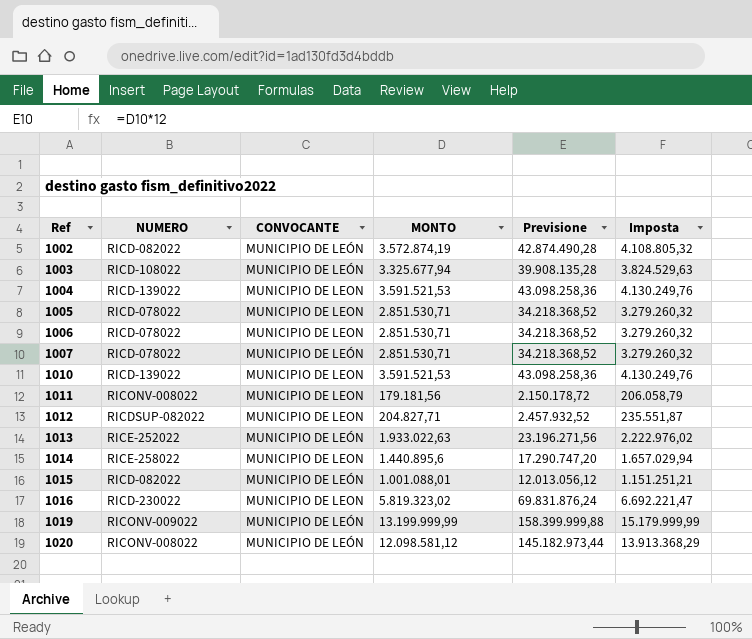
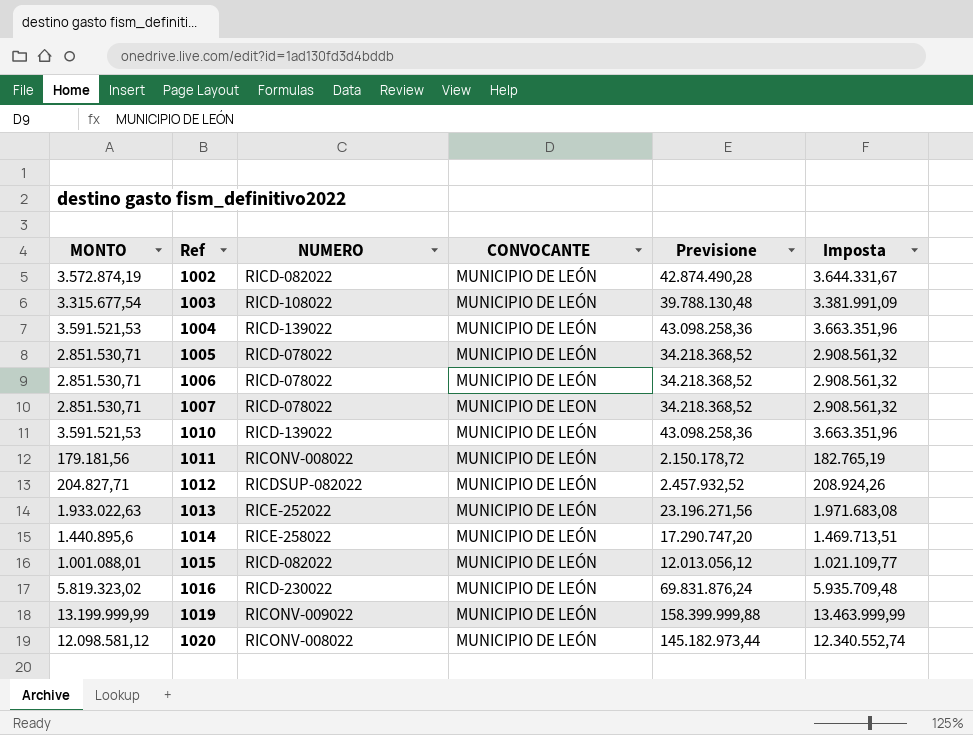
column MONTO | position: 4 -> 1
column Imposta | formula: [MONTO] * 1,15 -> [MONTO] * 1,02
1003 | MONTO: 3.325.677,94 -> 3.315.677,54
1003 | Previsione: 39.908.135,28 -> 39.788.130,48
1004 | CONVOCANTE: MUNICIPIO DE LEON -> MUNICIPIO DE LEÓN
1005 | CONVOCANTE: MUNICIPIO DE LEON -> MUNICIPIO DE LEÓN
1006 | CONVOCANTE: MUNICIPIO DE LEON -> MUNICIPIO DE LEÓN
1007 | CONVOCANTE: MUNICIPIO DE LEÓN -> MUNICIPIO DE LEON
1010 | CONVOCANTE: MUNICIPIO DE LEON -> MUNICIPIO DE LEÓN
1011 | CONVOCANTE: MUNICIPIO DE LEON -> MUNICIPIO DE LEÓN
1012 | CONVOCANTE: MUNICIPIO DE LEON -> MUNICIPIO DE LEÓN
1014 | CONVOCANTE: MUNICIPIO DE LEON -> MUNICIPIO DE LEÓN
1016 | CONVOCANTE: MUNICIPIO DE LEON -> MUNICIPIO DE LEÓN

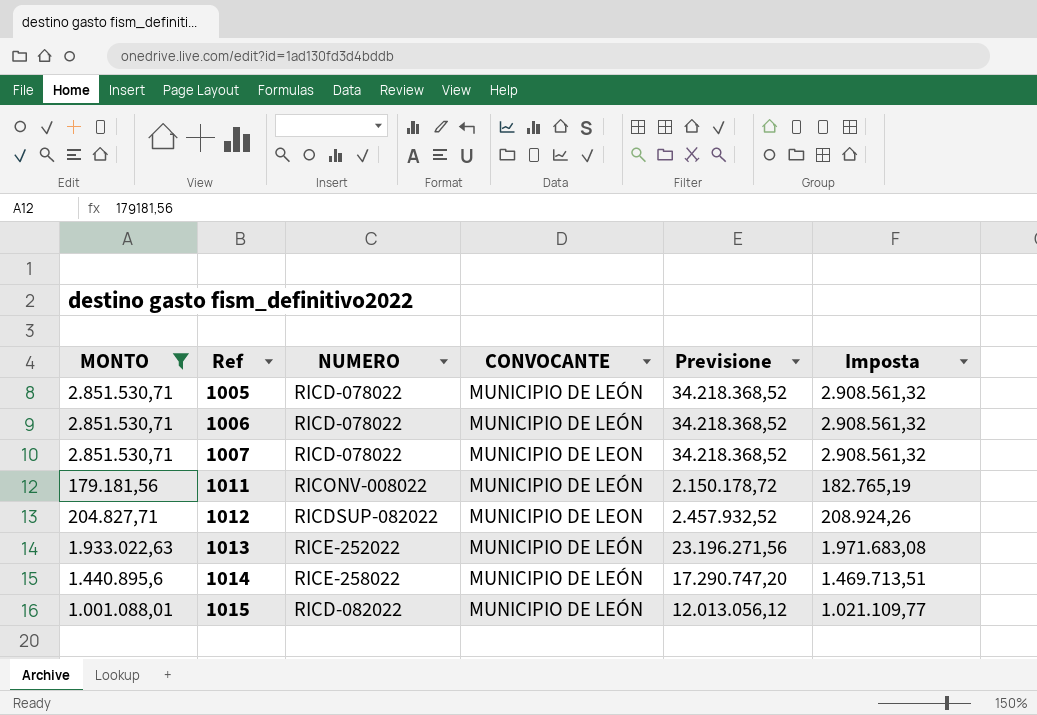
filter: none -> MONTO <= 2.851.530,71
1012 | CONVOCANTE: MUNICIPIO DE LEÓN -> MUNICIPIO DE LEON

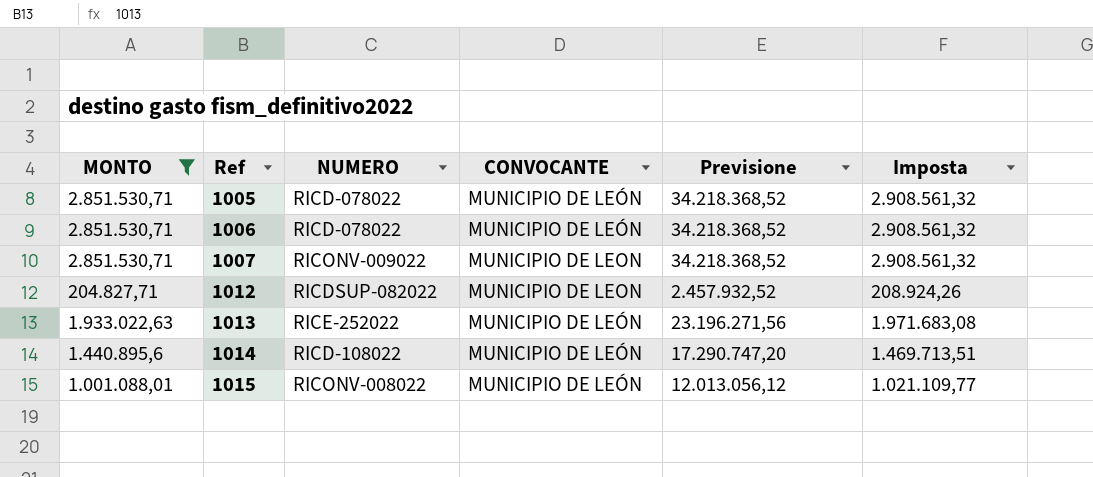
row 1011: 179.181,56 | RICONV-008022 | MUNICIPIO DE LEÓN | 2.150.178,72 | 182.765,19 -> none
1007 | NUMERO: RICD-078022 -> RICONV-009022
1014 | NUMERO: RICE-258022 -> RICD-108022
1015 | NUMERO: RICD-082022 -> RICONV-008022

